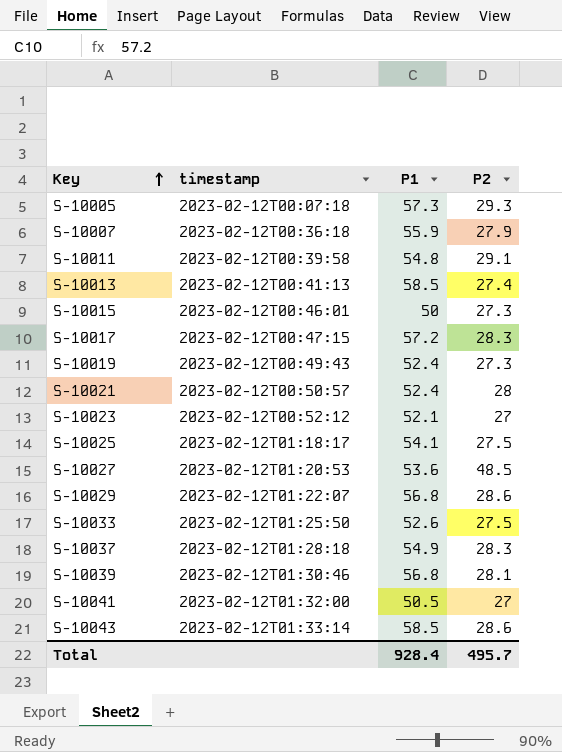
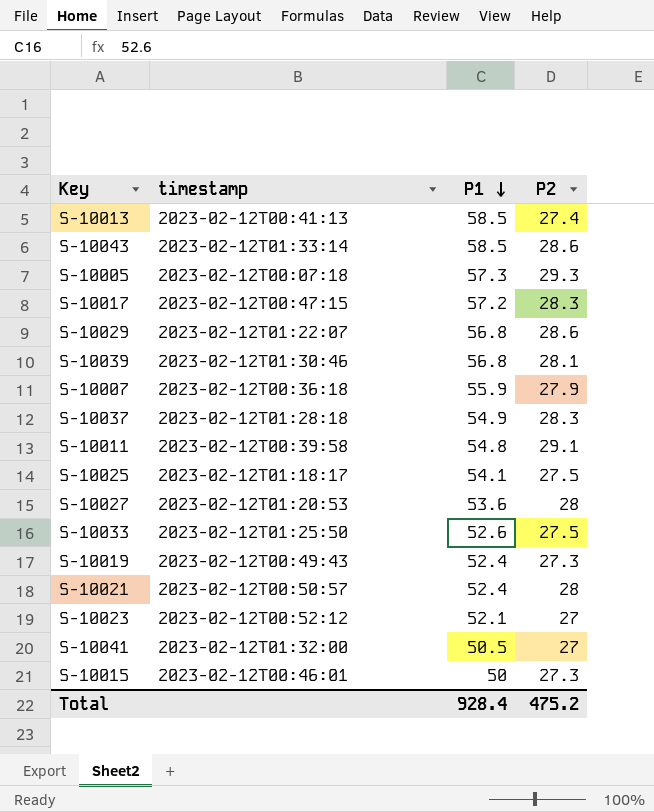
row order: Key ascending -> P1 descending
S-10027 | P2: 48.5 -> 28
Total | P2: 495.7 -> 475.2

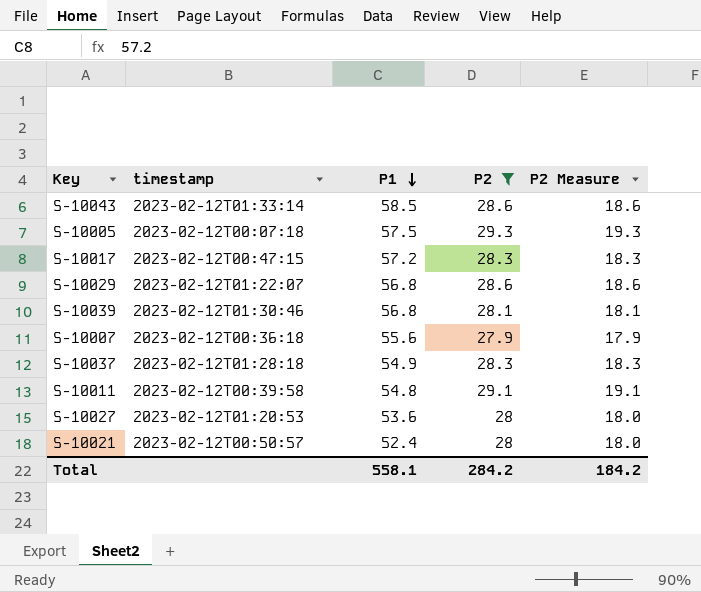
filter: none -> P2 >= 27.9
column P2 Measure | formula: none -> [P2] - 10
S-10005 | P1: 57.3 -> 57.5
S-10007 | P1: 55.9 -> 55.6
Total | P1: 928.4 -> 558.1
Total | P2: 475.2 -> 284.2

